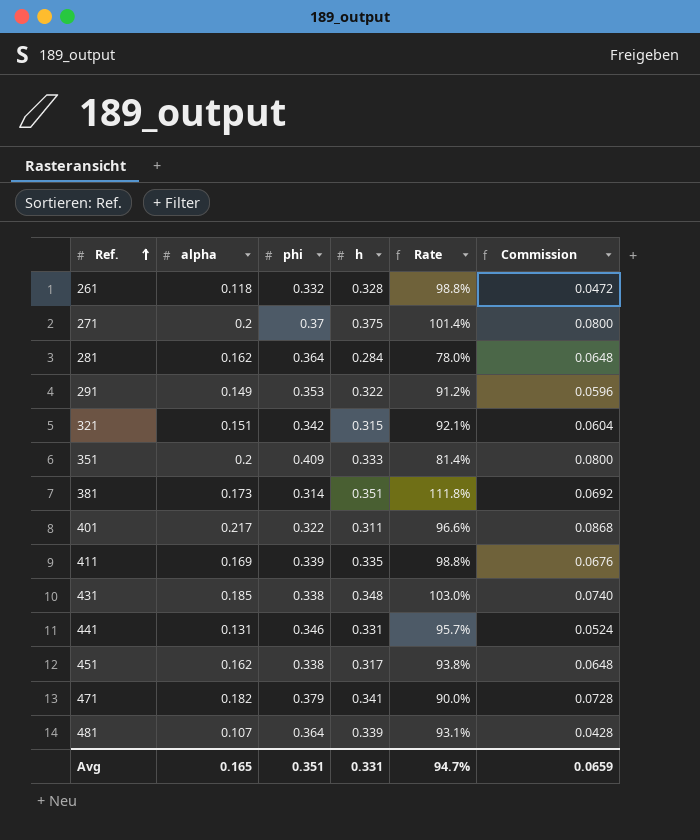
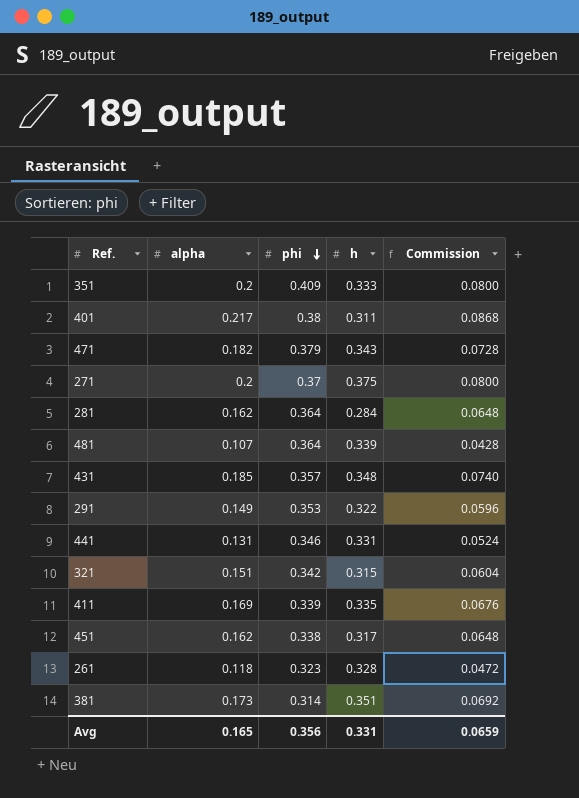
row order: Ref. ascending -> phi descending
column Rate | formula: [h] / [phi] -> none
401 | phi: 0.322 -> 0.38
471 | h: 0.341 -> 0.343
431 | phi: 0.338 -> 0.357
261 | phi: 0.332 -> 0.323
Avg | phi: 0.351 -> 0.356

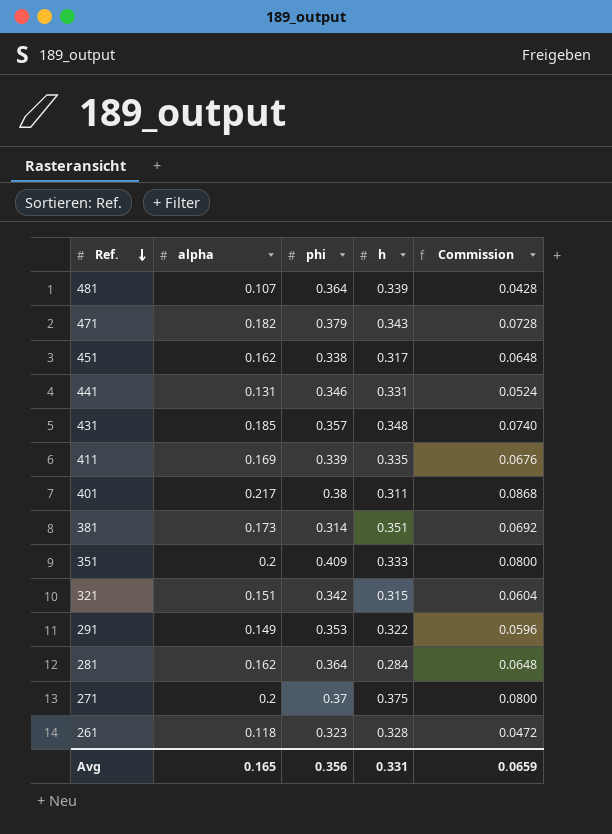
row order: phi descending -> Ref. descending

